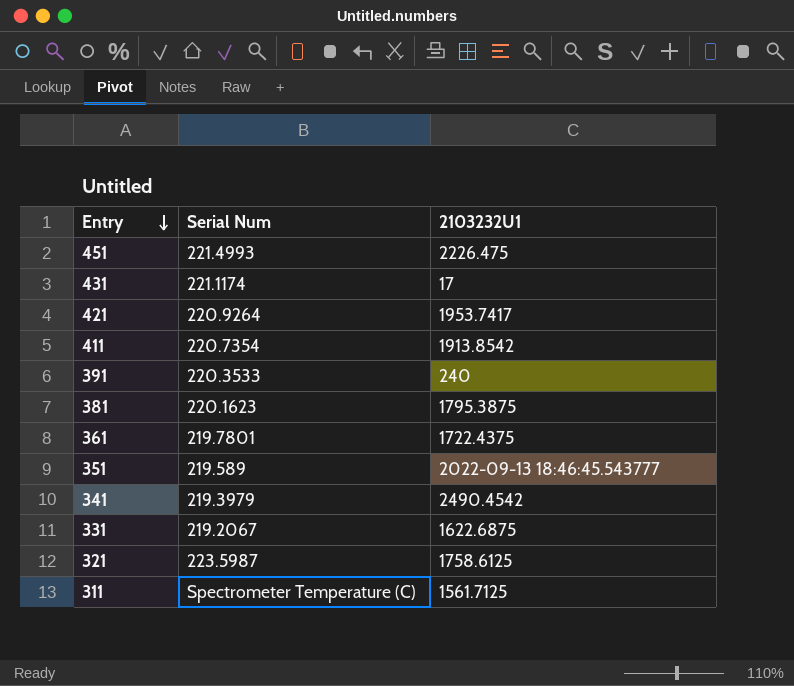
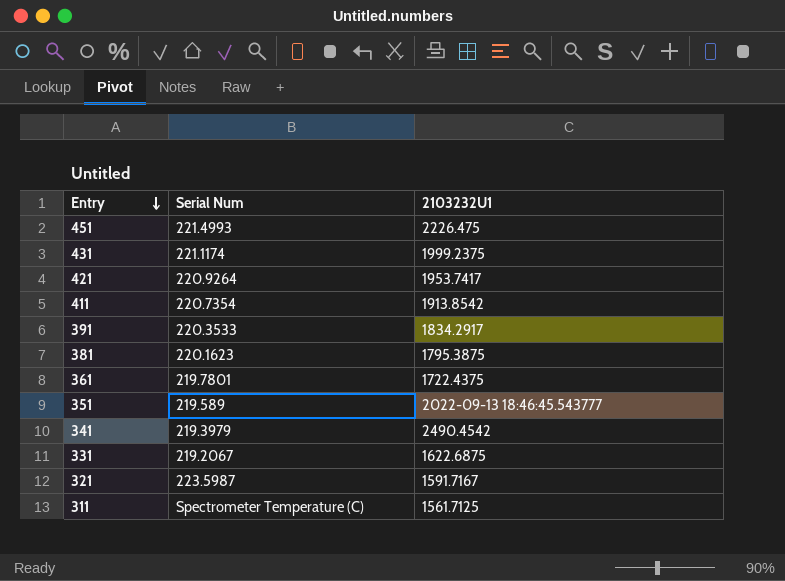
431 | 2103232U1: 17 -> 1999.2375
391 | 2103232U1: 240 -> 1834.2917
321 | 2103232U1: 1758.6125 -> 1591.7167

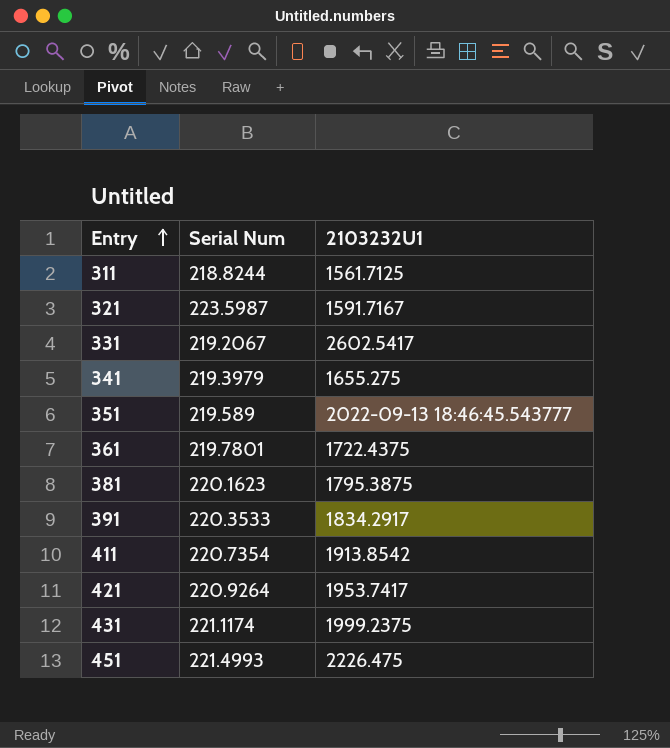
row order: Entry descending -> Entry ascending
311 | Serial Num: Spectrometer Temperature (C) -> 218.8244
331 | 2103232U1: 1622.6875 -> 2602.5417
341 | 2103232U1: 2490.4542 -> 1655.275

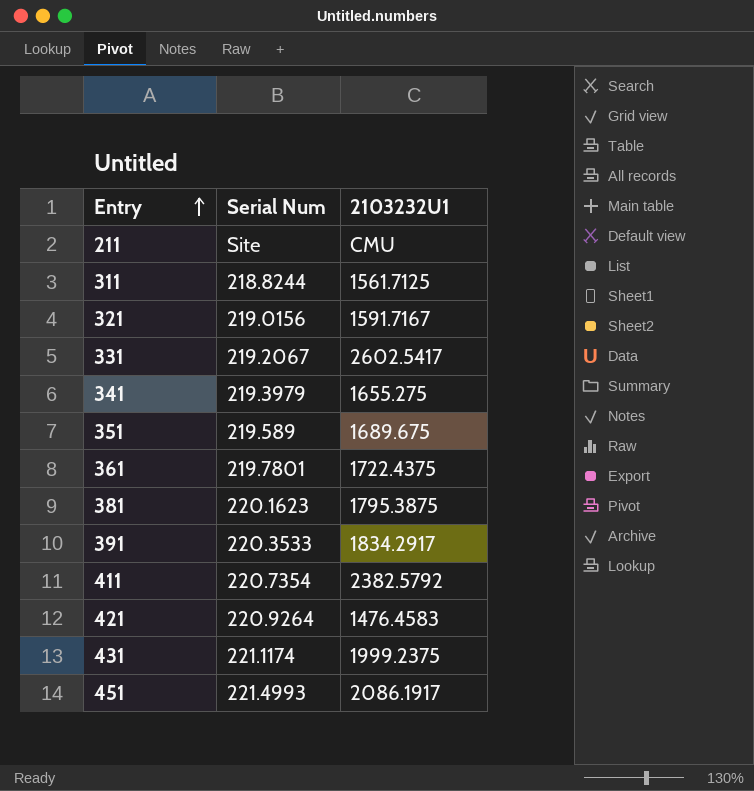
row 211: none -> Site | CMU
321 | Serial Num: 223.5987 -> 219.0156
351 | 2103232U1: 2022-09-13 18:46:45.543777 -> 1689.675
411 | 2103232U1: 1913.8542 -> 2382.5792
421 | 2103232U1: 1953.7417 -> 1476.4583
451 | 2103232U1: 2226.475 -> 2086.1917

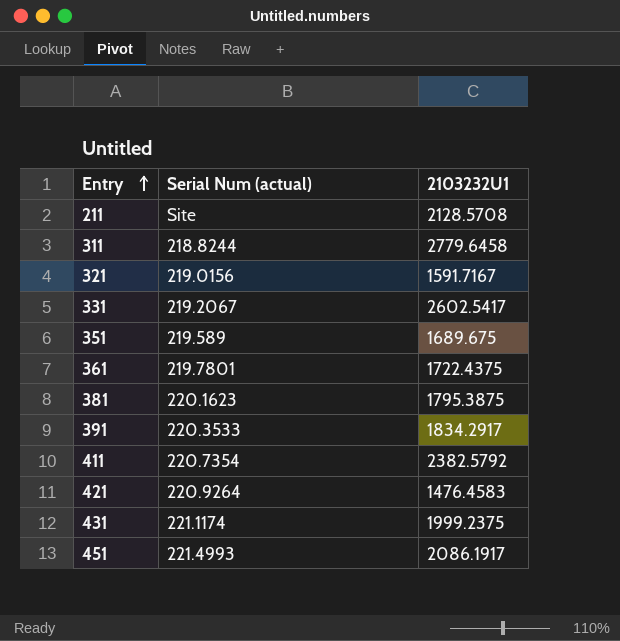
column name: Serial Num -> Serial Num (actual)
row 341: 219.3979 | 1655.275 -> none
211 | 2103232U1: CMU -> 2128.5708
311 | 2103232U1: 1561.7125 -> 2779.6458

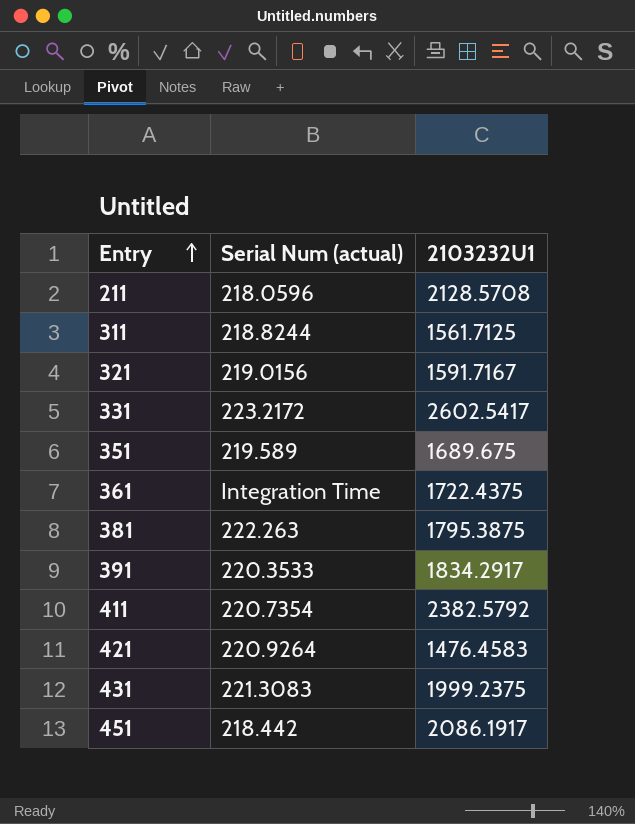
211 | Serial Num (actual): Site -> 218.0596
311 | 2103232U1: 2779.6458 -> 1561.7125
331 | Serial Num (actual): 219.2067 -> 223.2172
361 | Serial Num (actual): 219.7801 -> Integration Time
381 | Serial Num (actual): 220.1623 -> 222.263
431 | Serial Num (actual): 221.1174 -> 221.3083
451 | Serial Num (actual): 221.4993 -> 218.442

